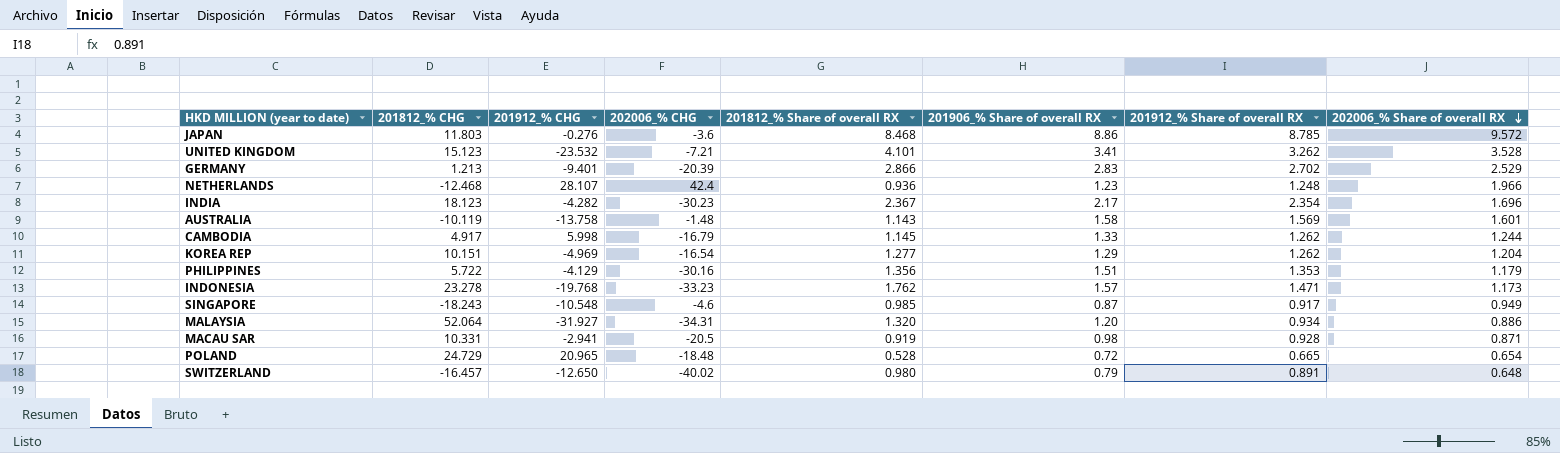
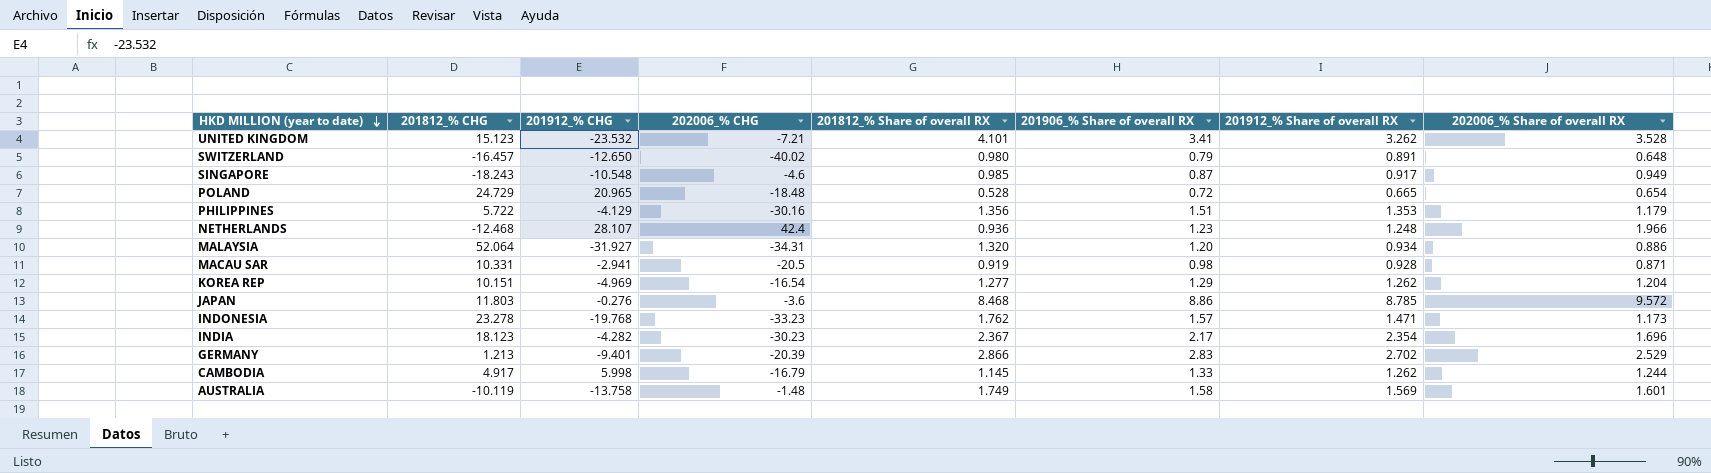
row order: 202006_% Share of overall RX descending -> HKD MILLION (year to date) descending
AUSTRALIA | 201812_% Share of overall RX: 1.143 -> 1.749

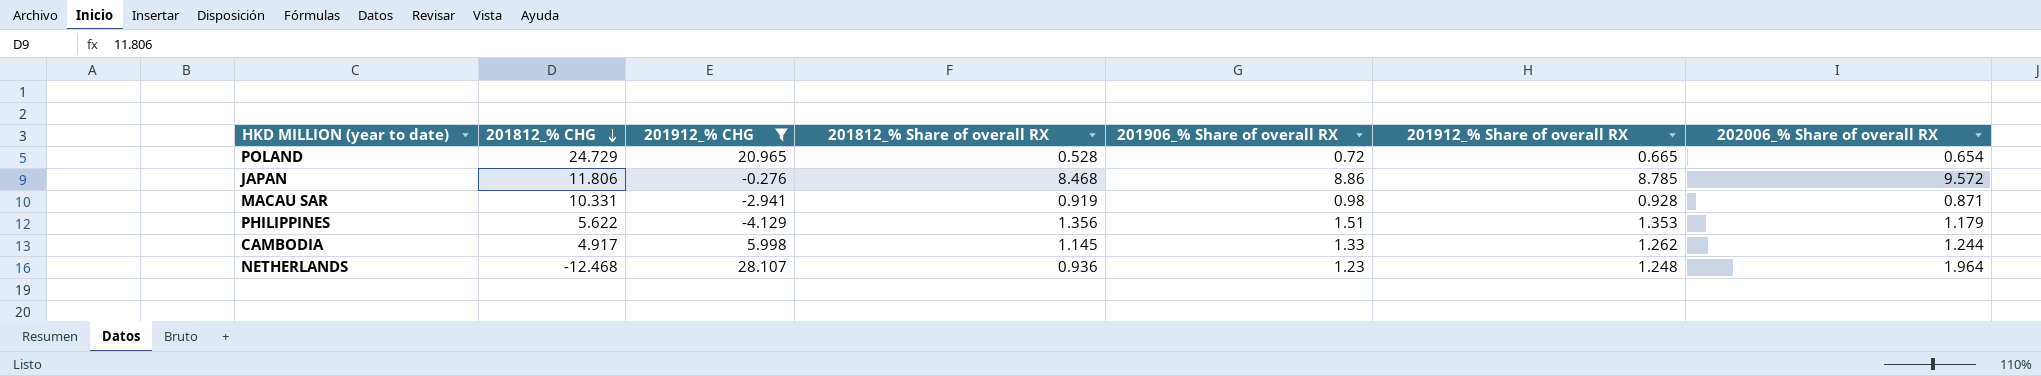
filter: none -> 201912_% CHG >= -4.129
row order: HKD MILLION (year to date) descending -> 201812_% CHG descending
column 202006_% CHG | position: 4 -> none
JAPAN | 201812_% CHG: 11.803 -> 11.806
PHILIPPINES | 201812_% CHG: 5.722 -> 5.622
NETHERLANDS | 202006_% Share of overall RX: 1.966 -> 1.964

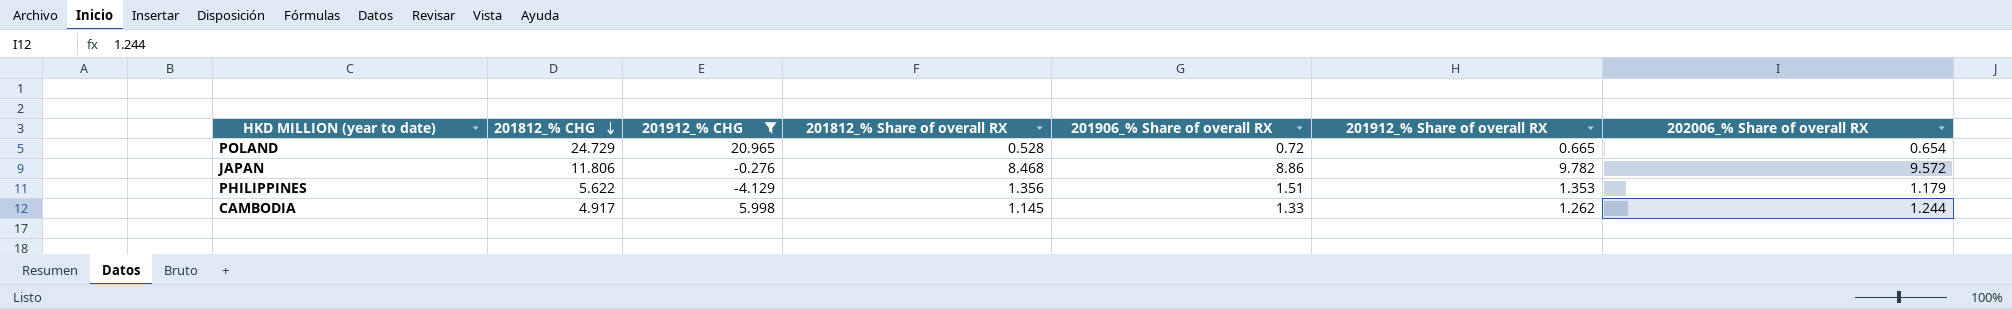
row MACAU SAR: 10.331 | -2.941 | 0.919 | 0.98 | 0.928 | 0.871 -> none
row NETHERLANDS: -12.468 | 28.107 | 0.936 | 1.23 | 1.248 | 1.964 -> none
JAPAN | 201912_% Share of overall RX: 8.785 -> 9.782

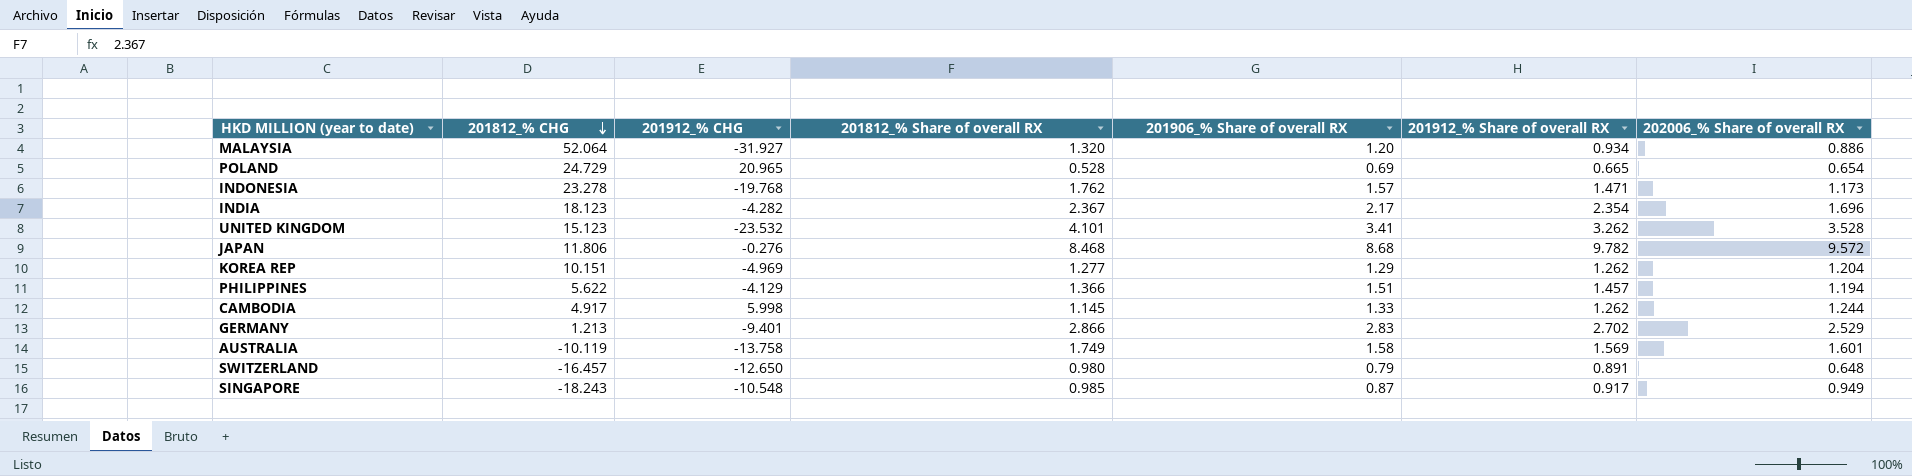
filter: 201912_% CHG >= -4.129 -> none
POLAND | 201906_% Share of overall RX: 0.72 -> 0.69
JAPAN | 201906_% Share of overall RX: 8.86 -> 8.68
PHILIPPINES | 201812_% Share of overall RX: 1.356 -> 1.366
PHILIPPINES | 201912_% Share of overall RX: 1.353 -> 1.457
PHILIPPINES | 202006_% Share of overall RX: 1.179 -> 1.194

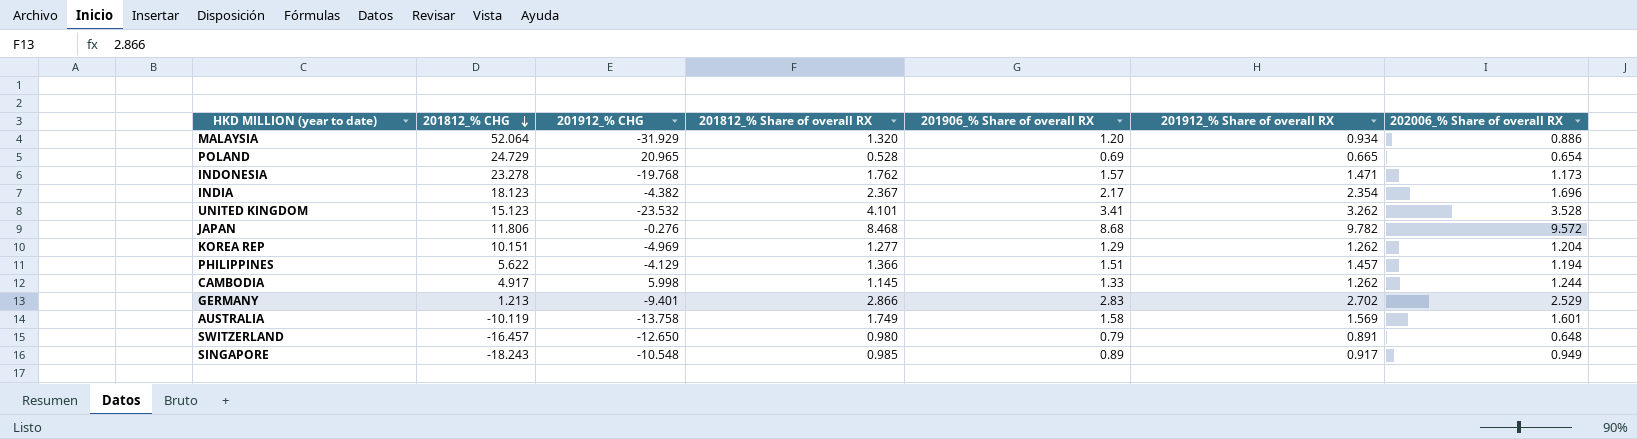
MALAYSIA | 201912_% CHG: -31.927 -> -31.929
INDIA | 201912_% CHG: -4.282 -> -4.382
SINGAPORE | 201906_% Share of overall RX: 0.87 -> 0.89

